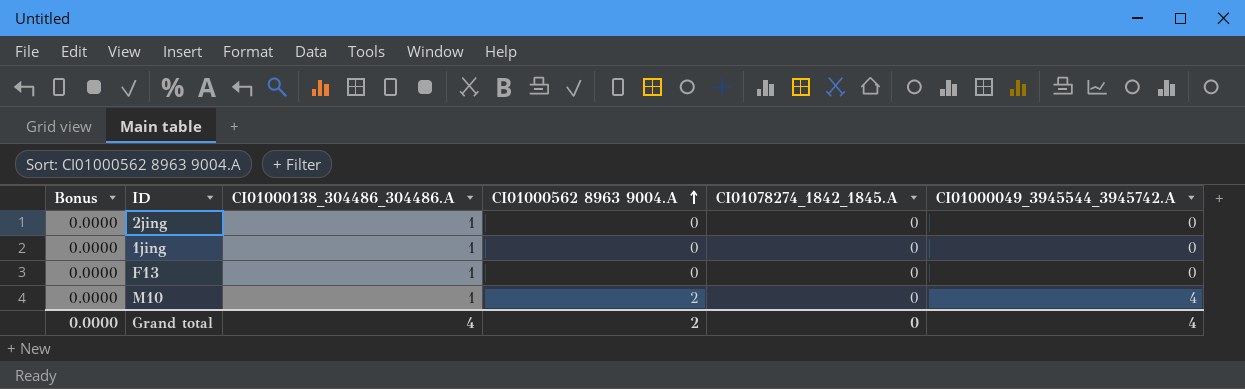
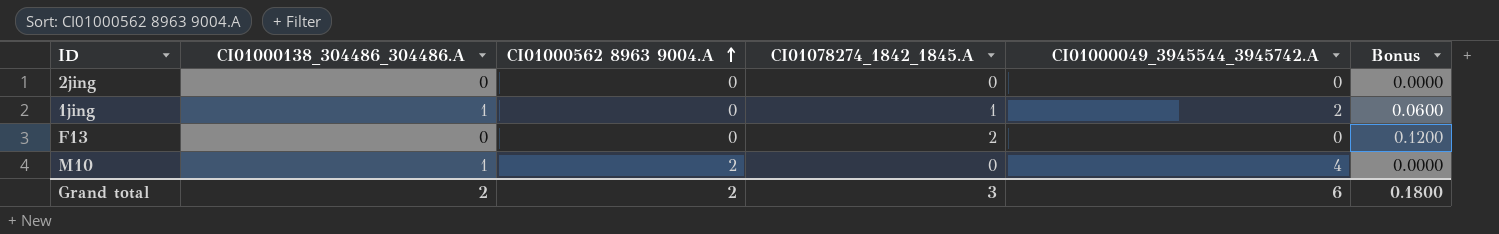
column Bonus | position: 1 -> 6
2jing | CI01000138_304486_304486.A: 1 -> 0
1jing | CI01078274_1842_1845.A: 0 -> 1
1jing | CI01000049_3945544_3945742.A: 0 -> 2
1jing | Bonus: 0.0000 -> 0.0600
F13 | CI01000138_304486_304486.A: 1 -> 0
F13 | CI01078274_1842_1845.A: 0 -> 2
F13 | Bonus: 0.0000 -> 0.1200
Grand total | CI01000138_304486_304486.A: 4 -> 2
Grand total | CI01078274_1842_1845.A: 0 -> 3
Grand total | CI01000049_3945544_3945742.A: 4 -> 6
Grand total | Bonus: 0.0000 -> 0.1800

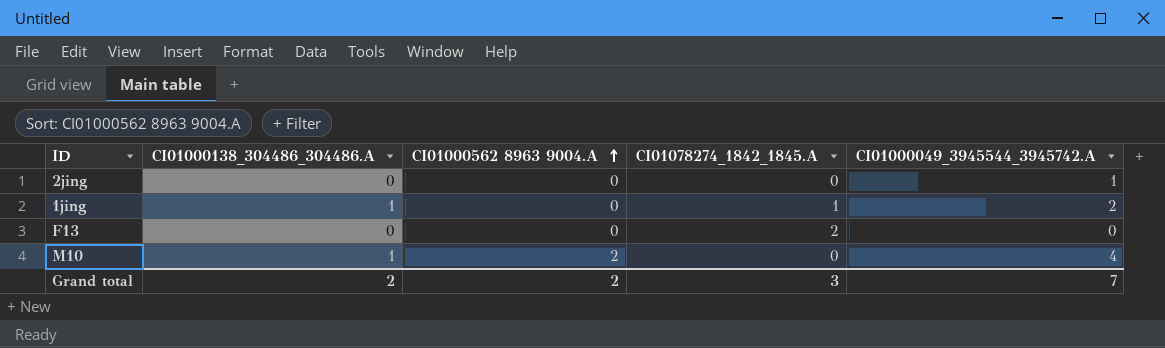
column Bonus | formula: [CI01078274_1842_1845.A] * 0.06 -> none
2jing | CI01000049_3945544_3945742.A: 0 -> 1
Grand total | CI01000049_3945544_3945742.A: 6 -> 7

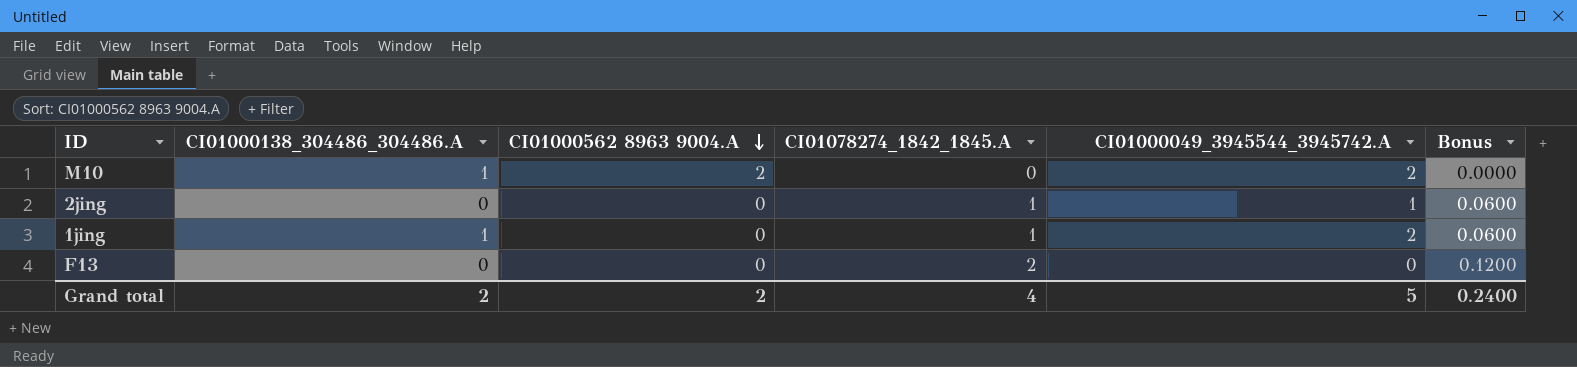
row order: CI01000562 8963 9004.A ascending -> CI01000562 8963 9004.A descending
column Bonus | formula: none -> [CI01078274_1842_1845.A] * 0.06
M10 | CI01000049_3945544_3945742.A: 4 -> 2
2jing | CI01078274_1842_1845.A: 0 -> 1
Grand total | CI01078274_1842_1845.A: 3 -> 4
Grand total | CI01000049_3945544_3945742.A: 7 -> 5

